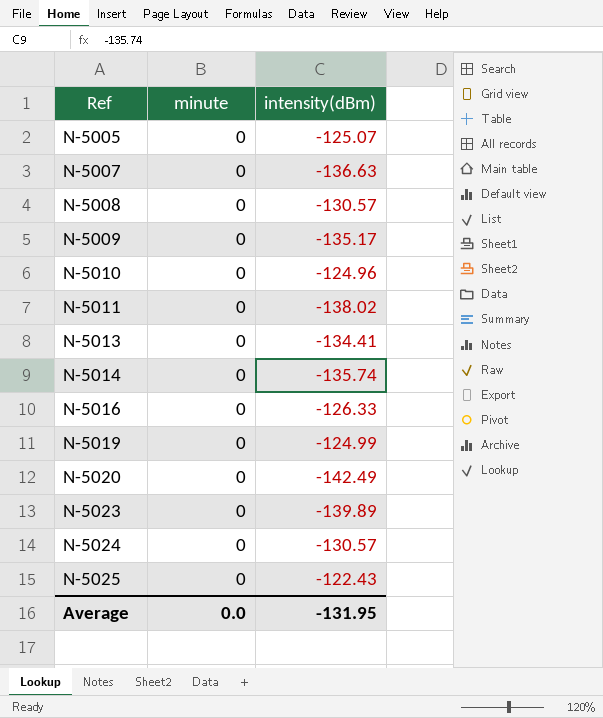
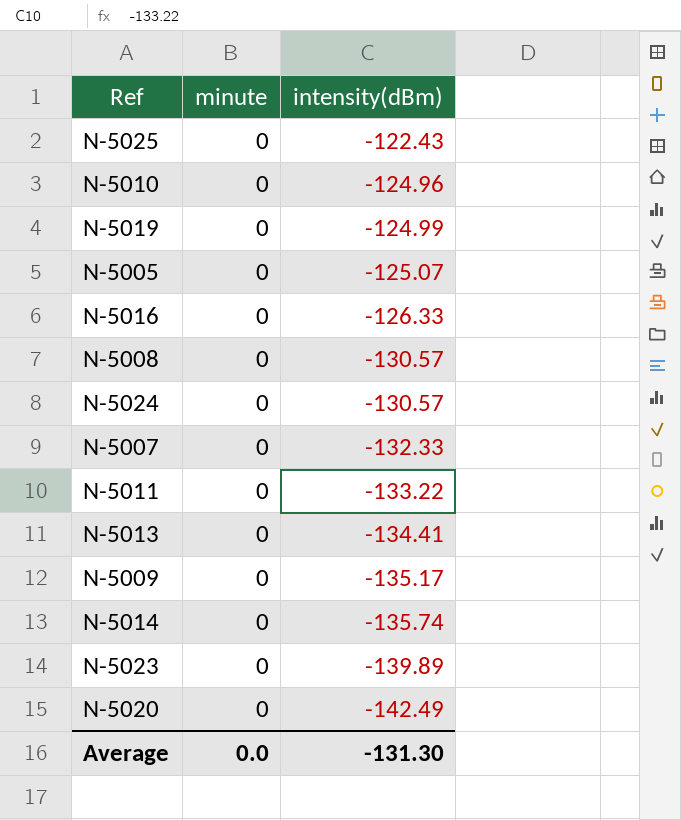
row order: Ref ascending -> intensity(dBm) descending
N-5007 | intensity(dBm): -136.63 -> -132.33
N-5011 | intensity(dBm): -138.02 -> -133.22
Average | intensity(dBm): -131.95 -> -131.30

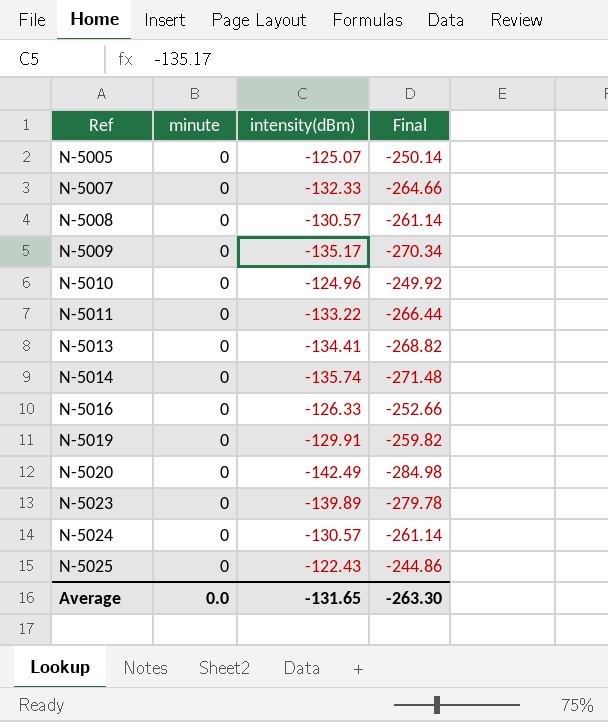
row order: intensity(dBm) descending -> Ref ascending
column Final | formula: none -> [intensity(dBm)] * 2
N-5019 | intensity(dBm): -124.99 -> -129.91
Average | intensity(dBm): -131.30 -> -131.65

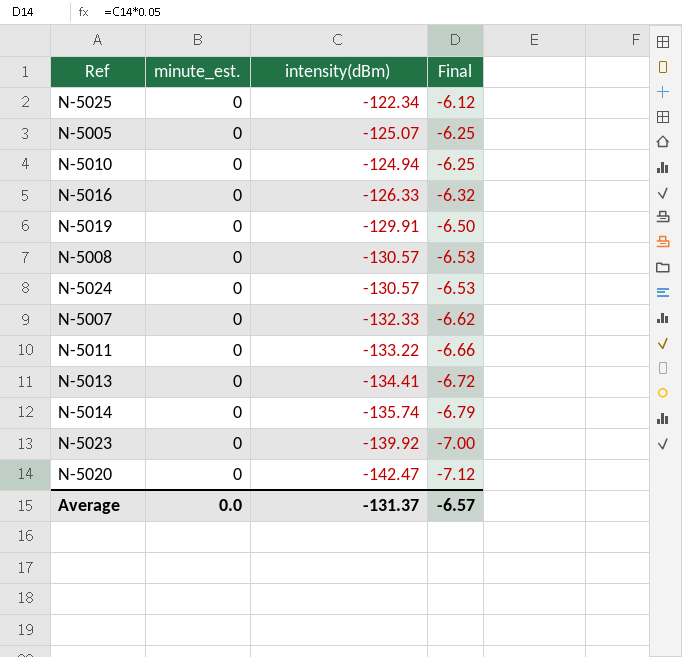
row order: Ref ascending -> Final descending
column name: minute -> minute_est.
column Final | formula: [intensity(dBm)] * 2 -> [intensity(dBm)] * 0.05
row N-5009: 0 | -135.17 | -270.34 -> none
N-5025 | intensity(dBm): -122.43 -> -122.34
N-5010 | intensity(dBm): -124.96 -> -124.94
N-5023 | intensity(dBm): -139.89 -> -139.92
N-5020 | intensity(dBm): -142.49 -> -142.47
Average | intensity(dBm): -131.65 -> -131.37
Average | Final: -263.30 -> -6.57

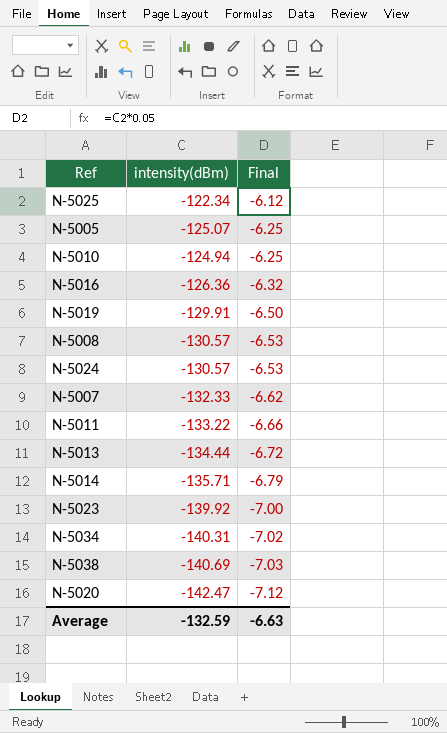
column minute_est. | position: 2 -> none
N-5016 | intensity(dBm): -126.33 -> -126.36
N-5013 | intensity(dBm): -134.41 -> -134.44
N-5014 | intensity(dBm): -135.74 -> -135.71
row N-5034: none -> -140.31 | -7.02
row N-5038: none -> -140.69 | -7.03
Average | intensity(dBm): -131.37 -> -132.59
Average | Final: -6.57 -> -6.63

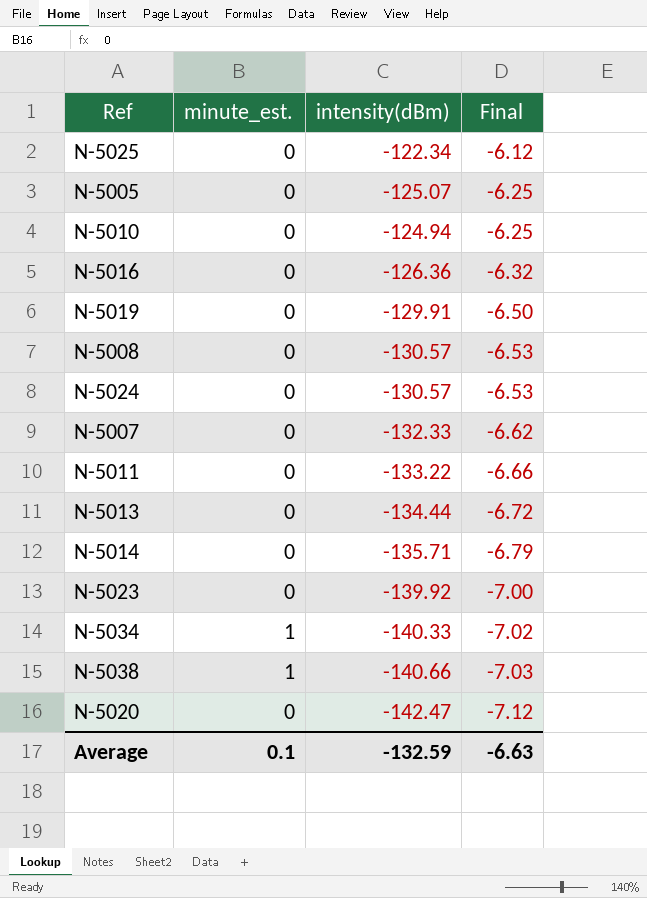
column minute_est. | position: none -> 2
N-5034 | intensity(dBm): -140.31 -> -140.33
N-5038 | intensity(dBm): -140.69 -> -140.66

